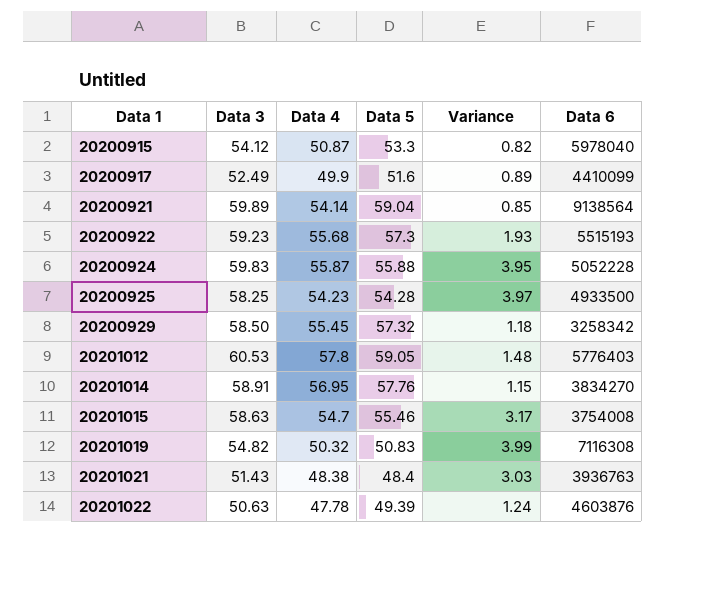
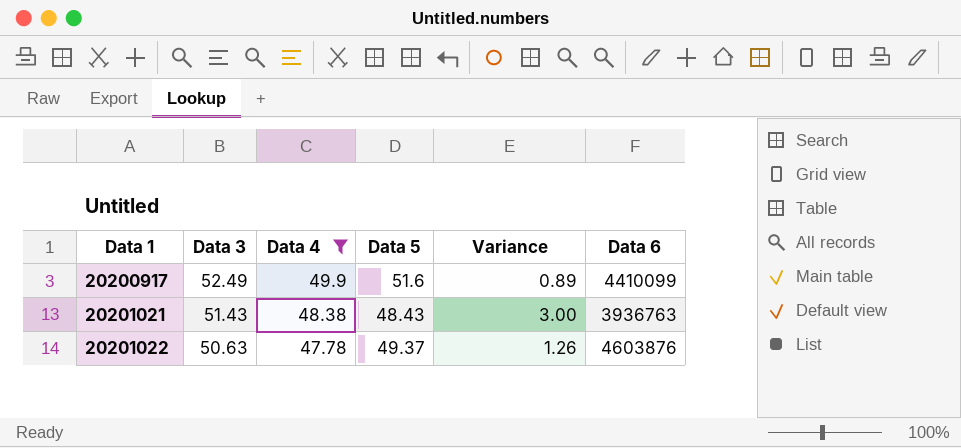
filter: none -> Data 4 <= 49.9
20201021 | Data 5: 48.4 -> 48.43
20201021 | Variance: 3.03 -> 3.00
20201022 | Data 5: 49.39 -> 49.37
20201022 | Variance: 1.24 -> 1.26

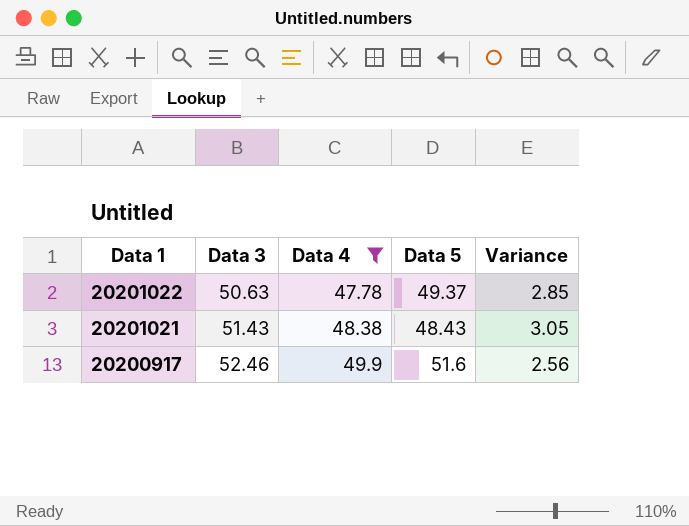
row order: Data 1 ascending -> Data 1 descending
column Data 6 | position: 6 -> none
column Variance | formula: [Data 3] - [Data 5] -> [Data 3] - [Data 4]
20200917 | Data 3: 52.49 -> 52.46

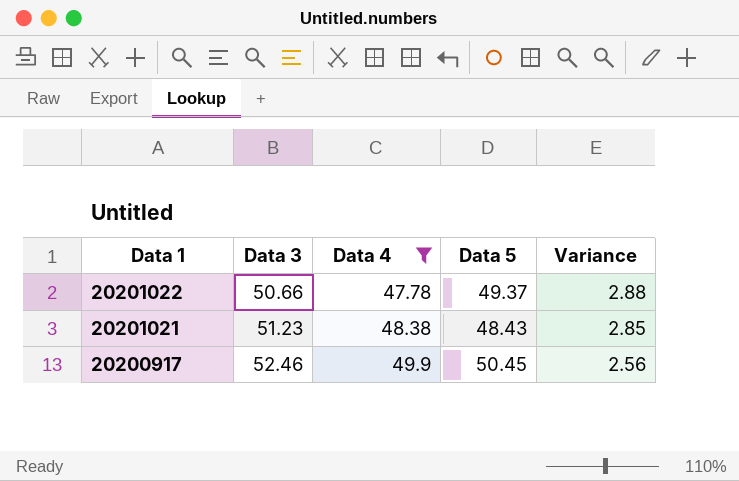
20201022 | Data 3: 50.63 -> 50.66
20201022 | Variance: 2.85 -> 2.88
20201021 | Data 3: 51.43 -> 51.23
20201021 | Variance: 3.05 -> 2.85
20200917 | Data 5: 51.6 -> 50.45

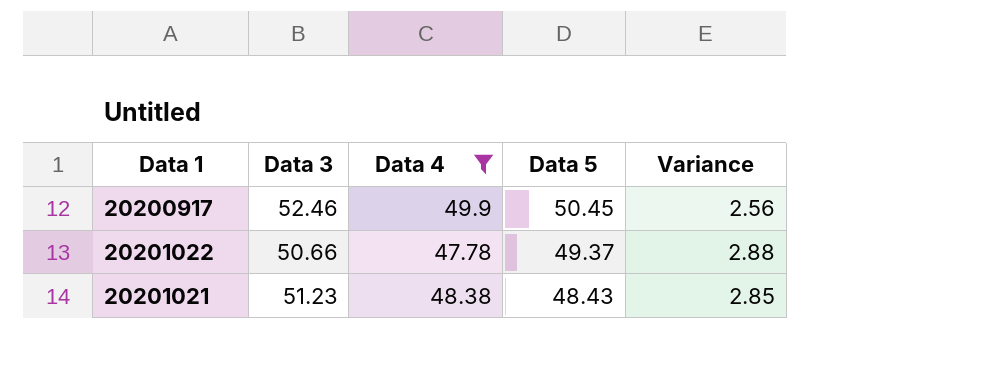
row order: Data 1 descending -> Data 5 descending

